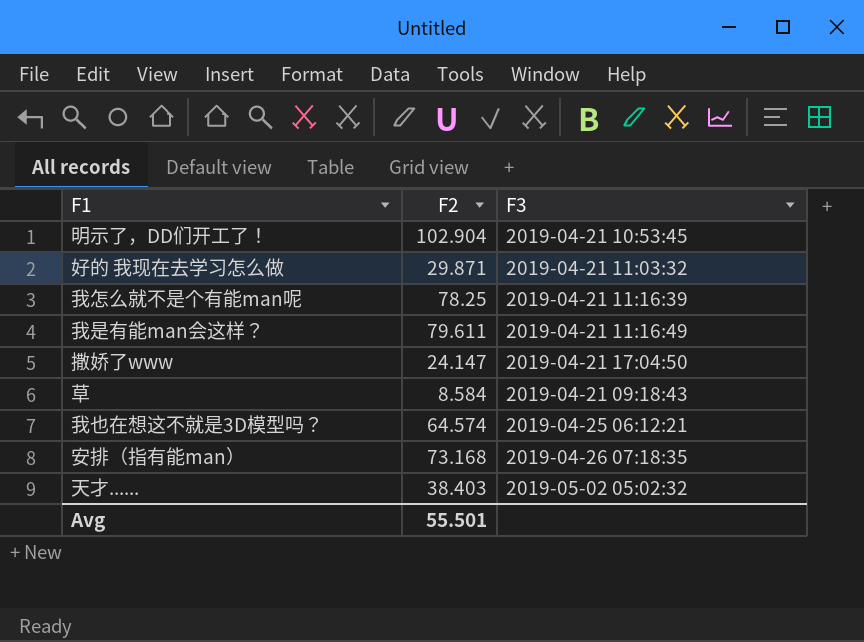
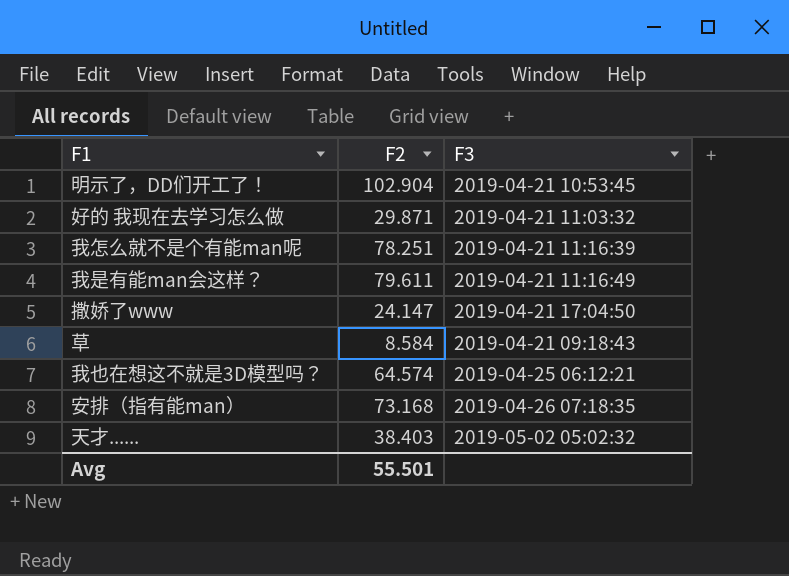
我怎么就不是个有能man呢 | F2: 78.25 -> 78.251

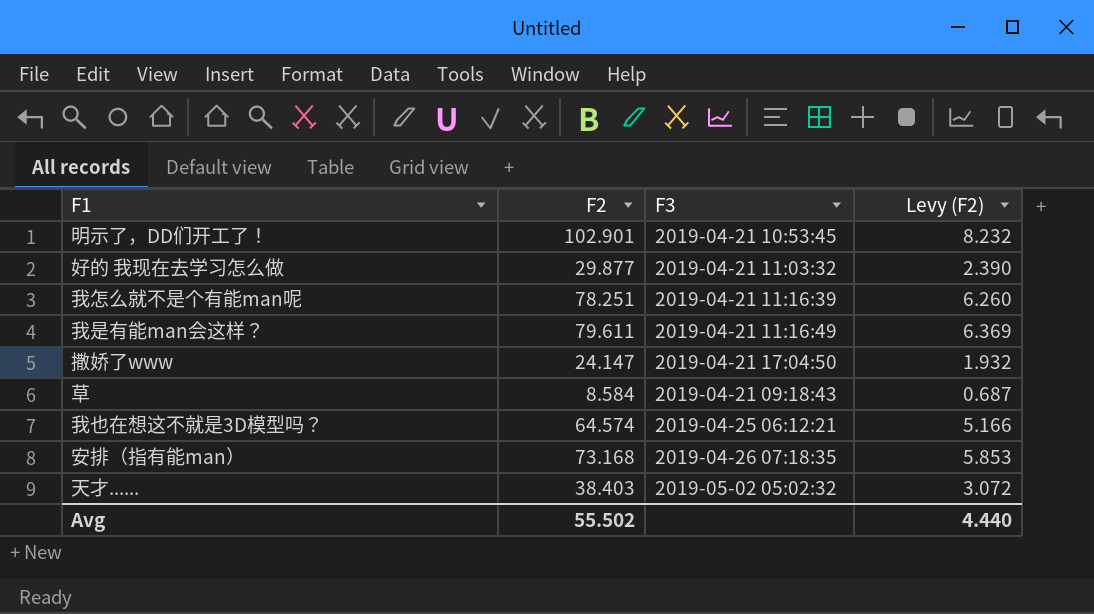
column Levy (F2) | formula: none -> [F2] * 0.08
明示了，DD们开工了！ | F2: 102.904 -> 102.901
好的 我现在去学习怎么做 | F2: 29.871 -> 29.877
Avg | F2: 55.501 -> 55.502

